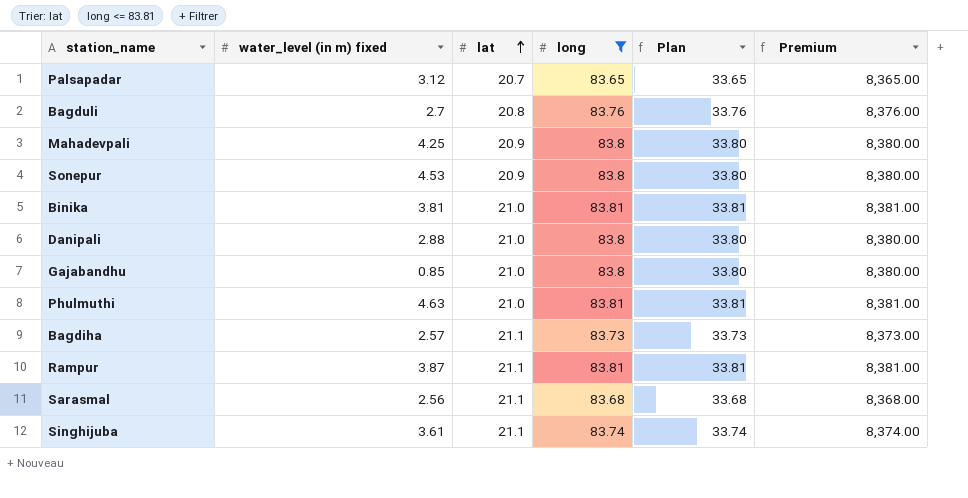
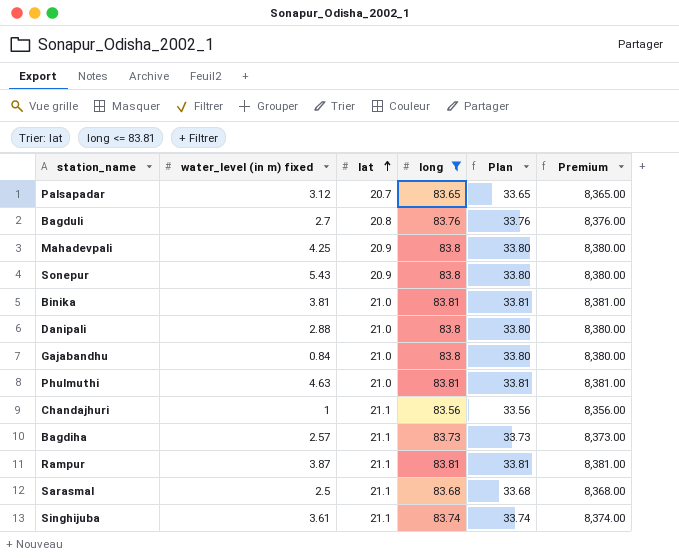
Sonepur | water_level (in m) fixed: 4.53 -> 5.43
Gajabandhu | water_level (in m) fixed: 0.85 -> 0.84
row Chandajhuri: none -> 1 | 21.1 | 83.56 | 33.56 | 8,356.00
Sarasmal | water_level (in m) fixed: 2.56 -> 2.5

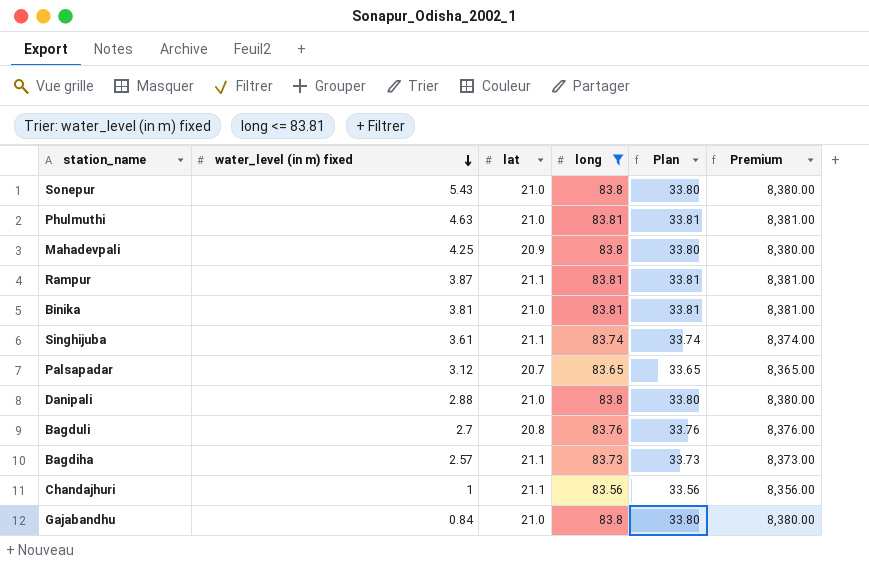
row order: lat ascending -> water_level (in m) fixed descending
row Sarasmal: 2.5 | 21.1 | 83.68 | 33.68 | 8,368.00 -> none
Sonepur | lat: 20.9 -> 21.0

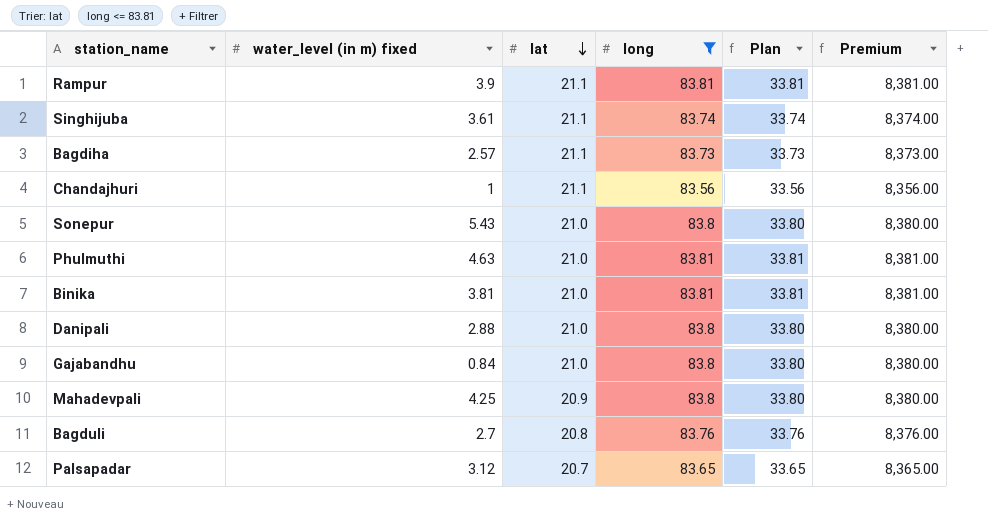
row order: water_level (in m) fixed descending -> lat descending
Rampur | water_level (in m) fixed: 3.87 -> 3.9

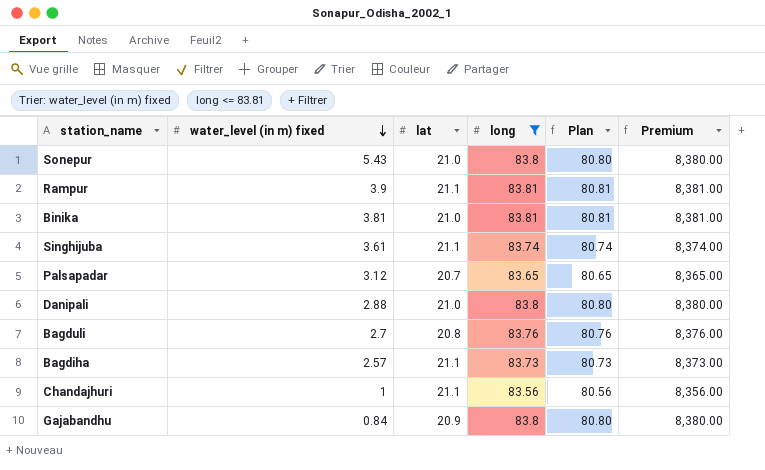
row order: lat descending -> water_level (in m) fixed descending
column Plan | formula: [long] - 50 -> [long] - 3
row Phulmuthi: 4.63 | 21.0 | 83.81 | 33.81 | 8,381.00 -> none
row Mahadevpali: 4.25 | 20.9 | 83.8 | 33.80 | 8,380.00 -> none
Gajabandhu | lat: 21.0 -> 20.9

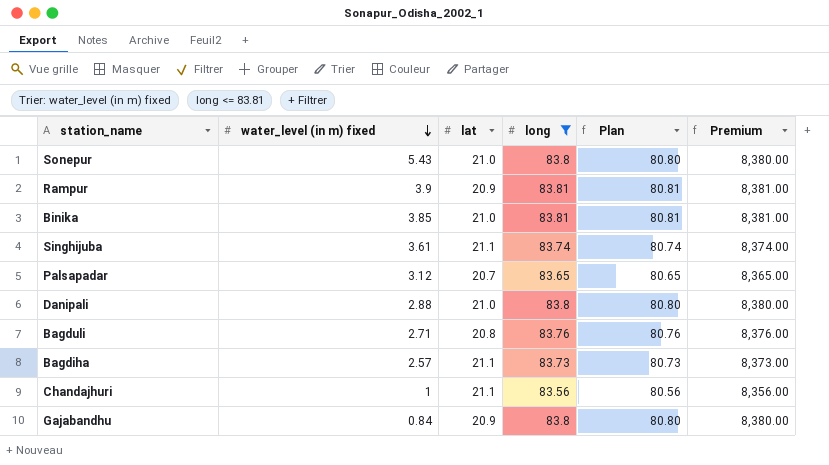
Rampur | lat: 21.1 -> 20.9
Binika | water_level (in m) fixed: 3.81 -> 3.85
Bagduli | water_level (in m) fixed: 2.7 -> 2.71

